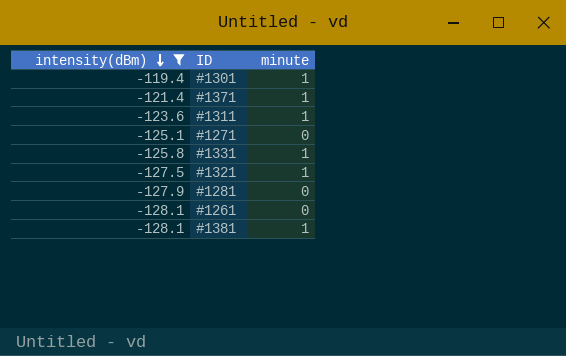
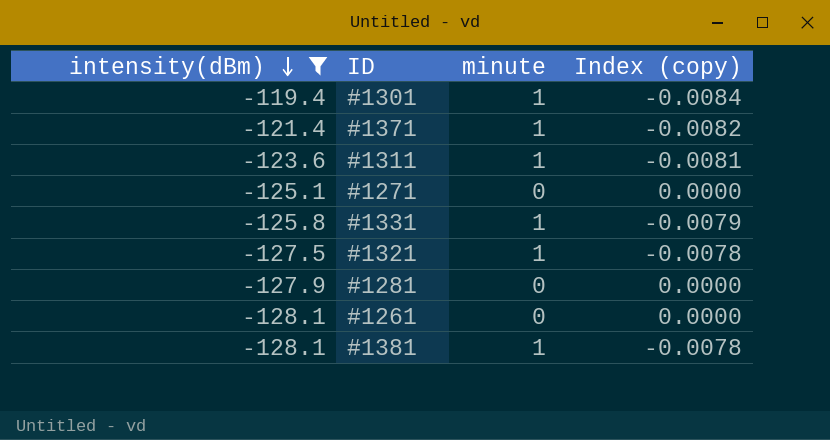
column Index (copy) | formula: none -> [minute] / [intensity(dBm)]

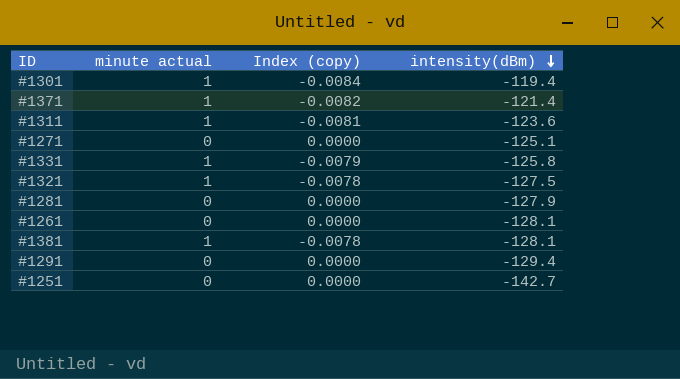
filter: intensity(dBm) >= -128.1 -> none
column name: minute -> minute actual
column intensity(dBm) | position: 1 -> 4

